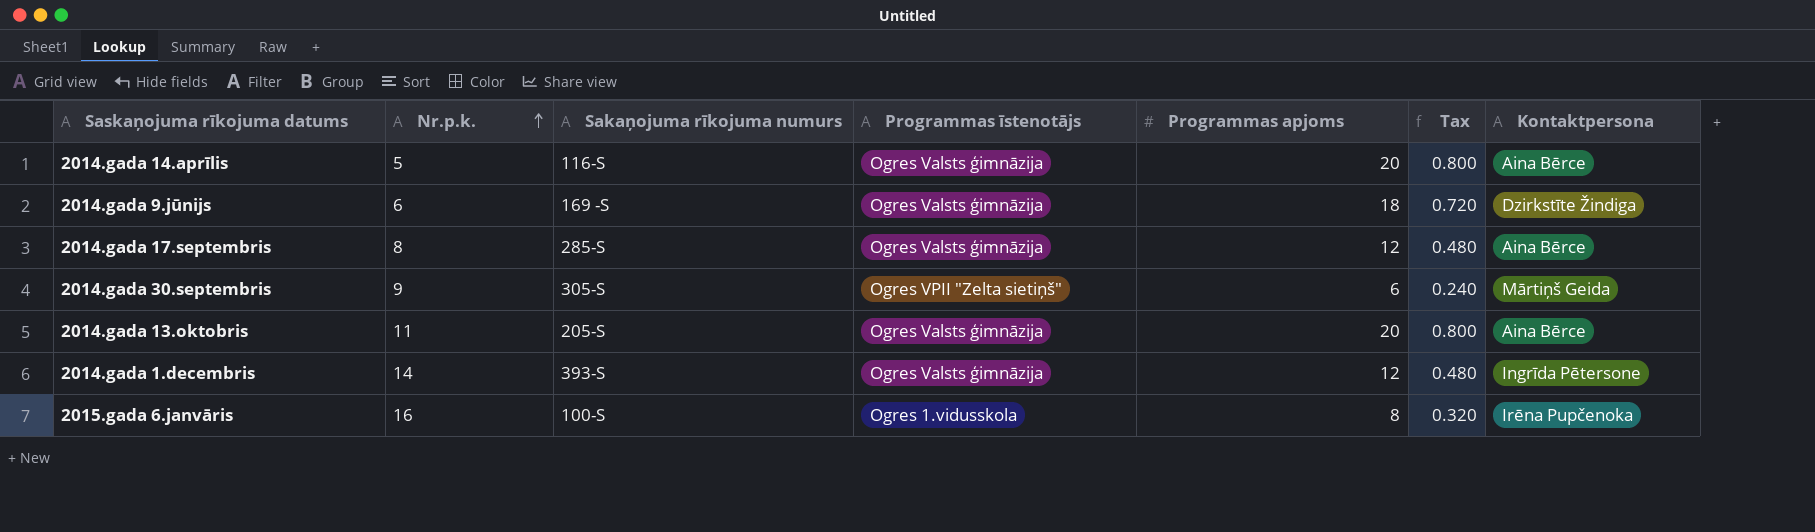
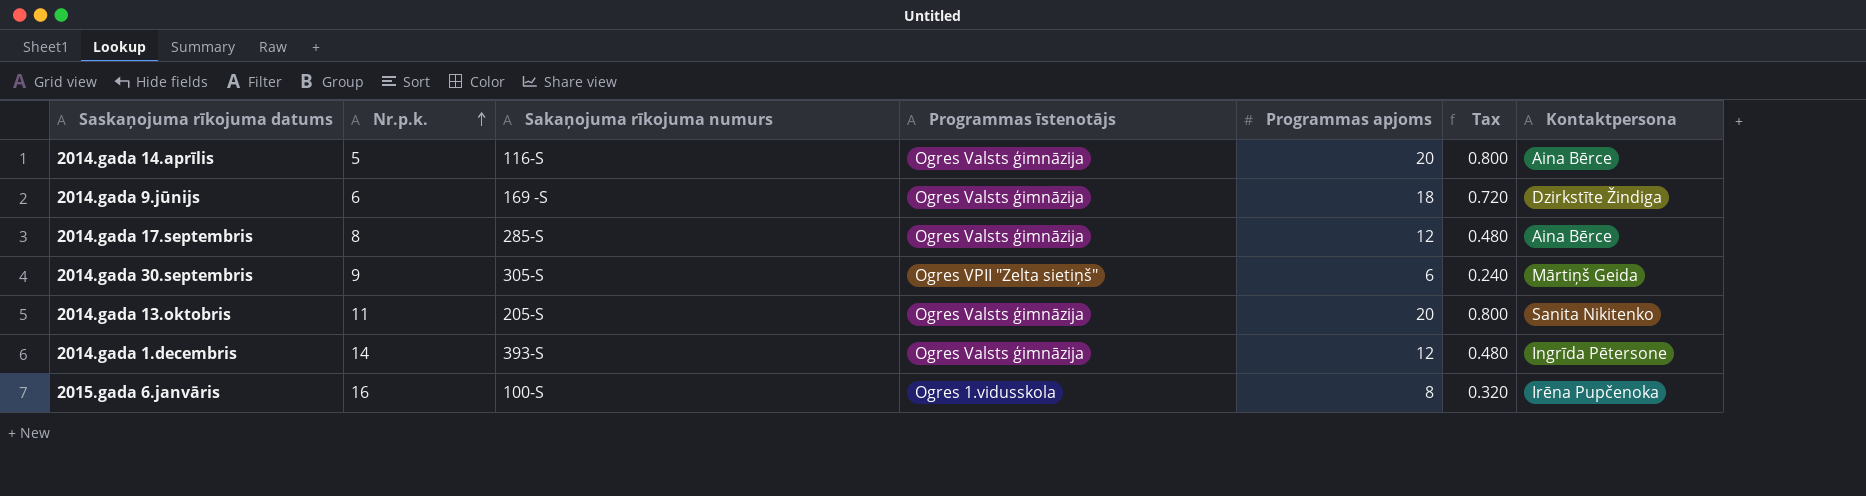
2014.gada 13.oktobris | Kontaktpersona: Aina Bērce -> Sanita Nikitenko

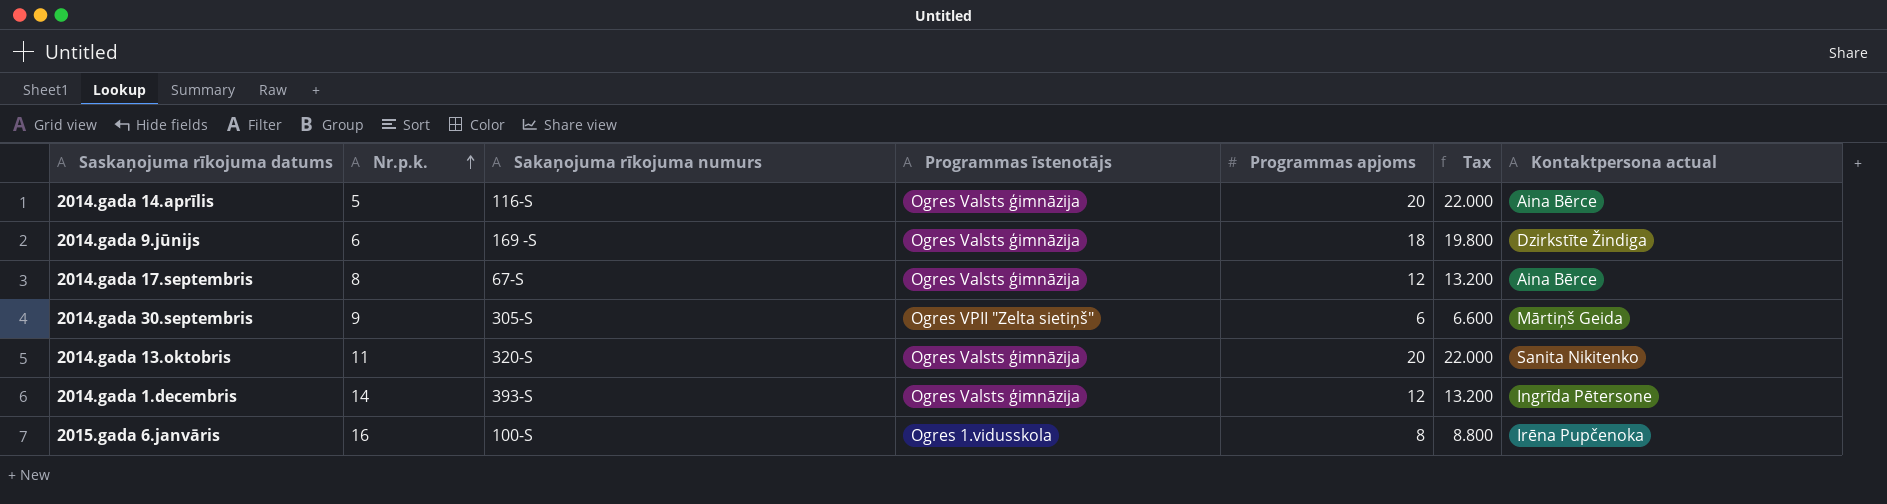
column Tax | formula: [Programmas apjoms] * 0.04 -> [Programmas apjoms] * 1.1
column name: Kontaktpersona -> Kontaktpersona actual
2014.gada 17.septembris | Sakaņojuma rīkojuma numurs: 285-S -> 67-S
2014.gada 13.oktobris | Sakaņojuma rīkojuma numurs: 205-S -> 320-S

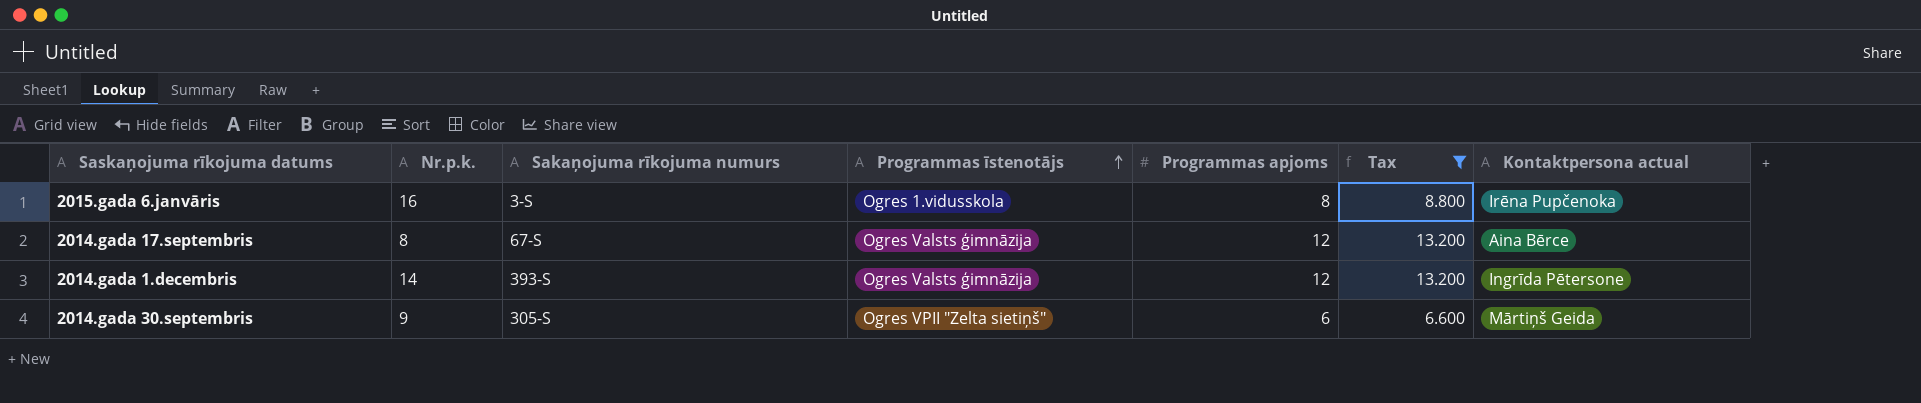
filter: none -> Tax <= 13.200
row order: Nr.p.k. ascending -> Programmas īstenotājs ascending
2015.gada 6.janvāris | Sakaņojuma rīkojuma numurs: 100-S -> 3-S

